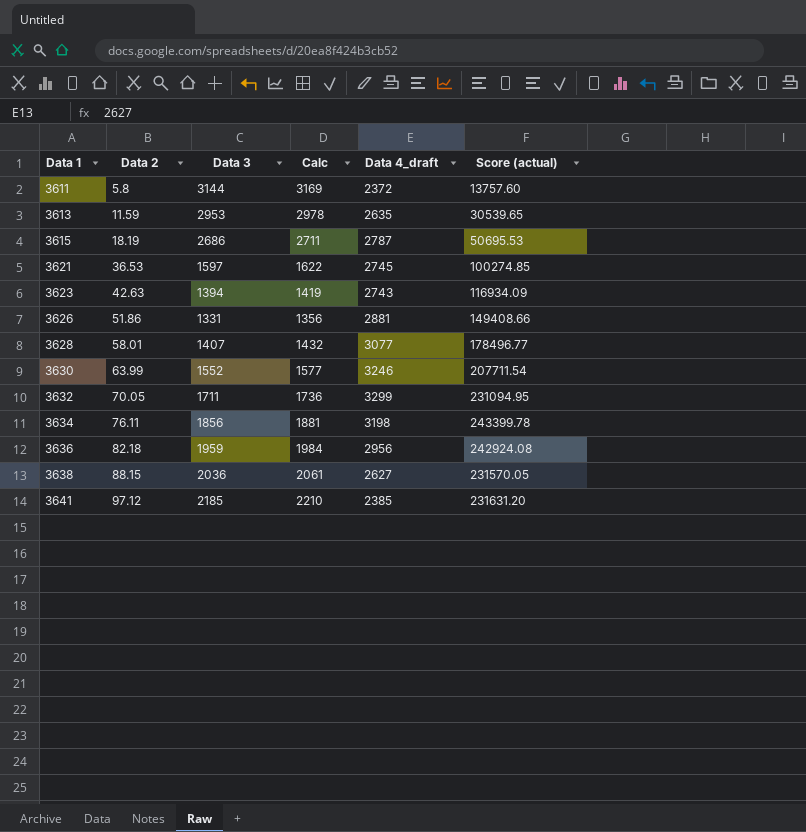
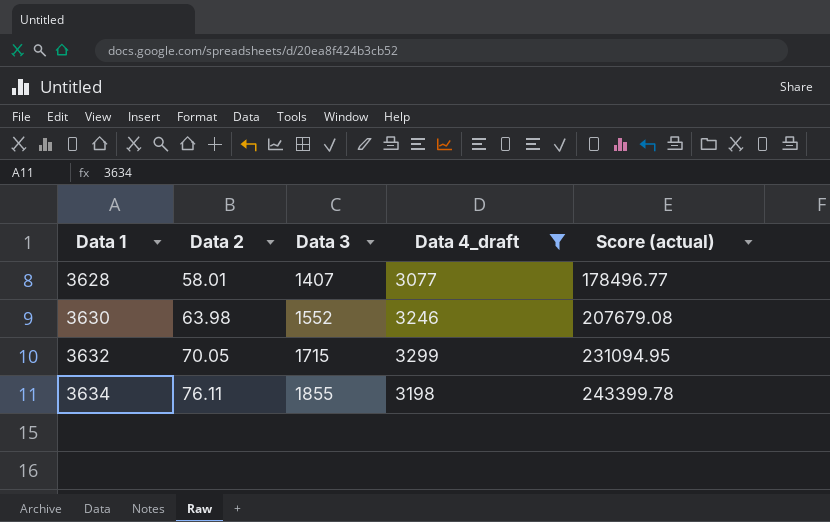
filter: none -> Data 4_draft >= 3077
column Calc | formula: [Data 3] + 25 -> none
3630 | Data 2: 63.99 -> 63.98
3630 | Score (actual): 207711.54 -> 207679.08
3632 | Data 3: 1711 -> 1715
3634 | Data 3: 1856 -> 1855

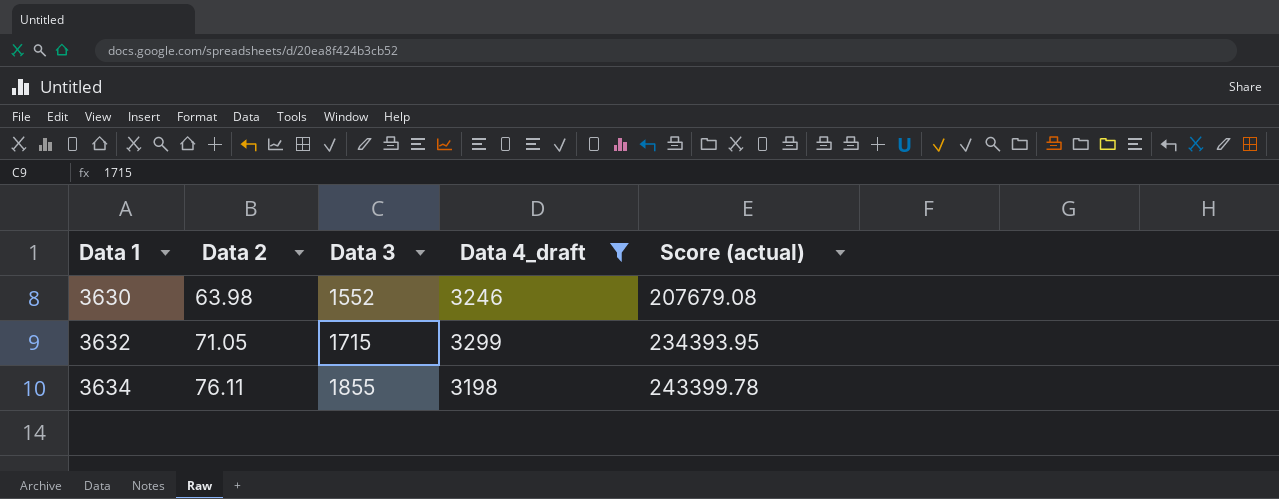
row 3628: 58.01 | 1407 | 3077 | 178496.77 -> none
3632 | Data 2: 70.05 -> 71.05
3632 | Score (actual): 231094.95 -> 234393.95

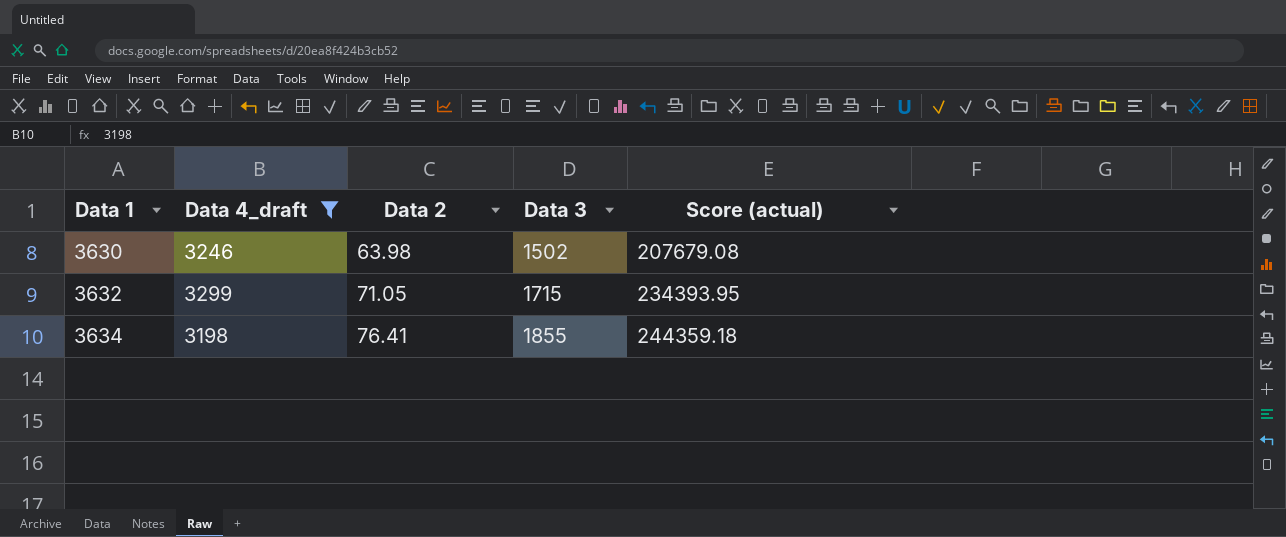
column Data 4_draft | position: 4 -> 2
3630 | Data 3: 1552 -> 1502
3634 | Data 2: 76.11 -> 76.41
3634 | Score (actual): 243399.78 -> 244359.18

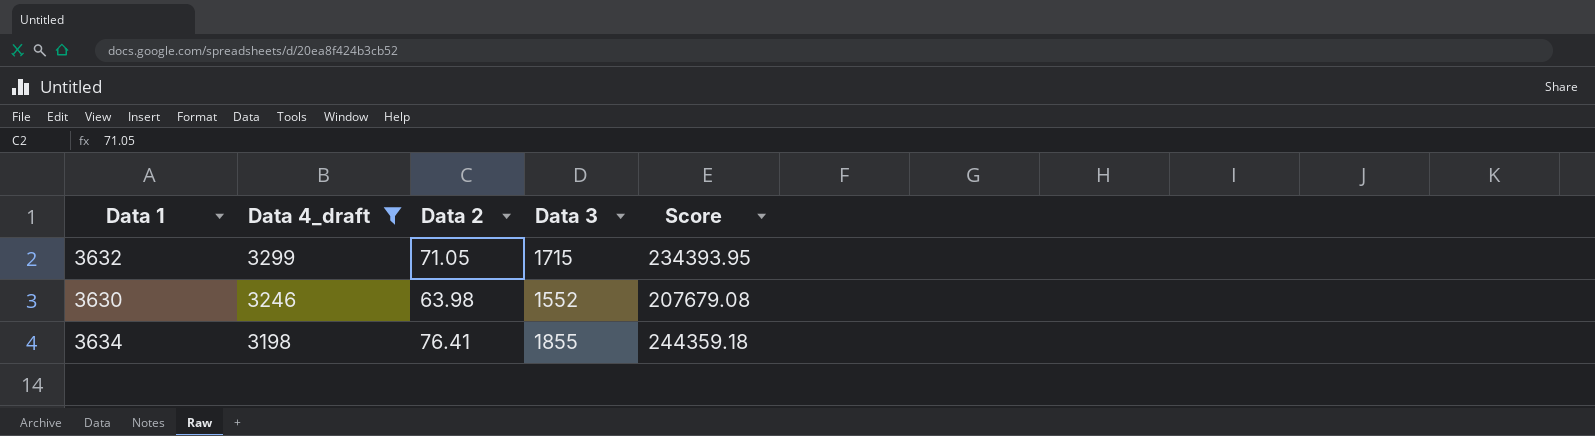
row order: Data 1 ascending -> Data 4_draft descending
column name: Score (actual) -> Score
3630 | Data 3: 1502 -> 1552

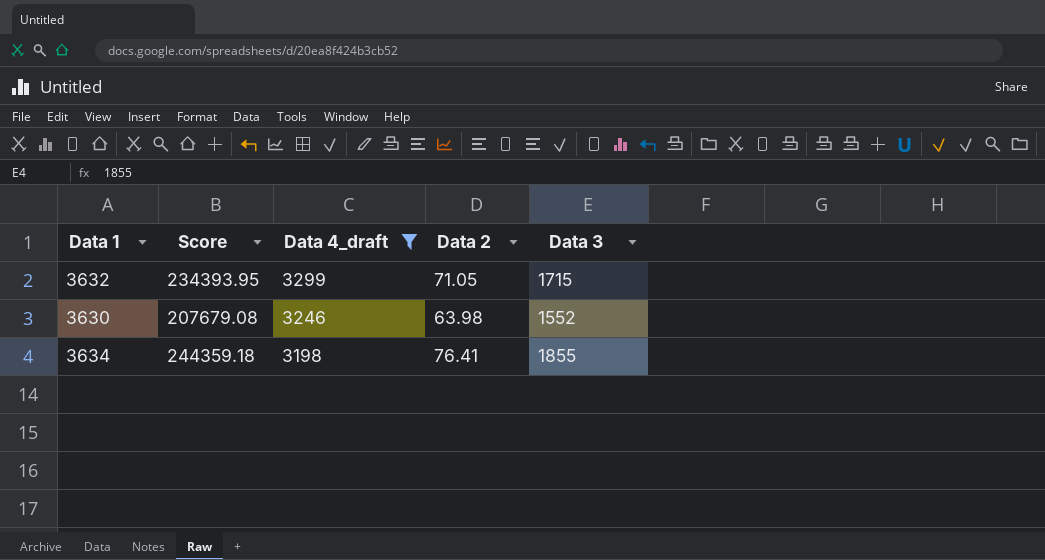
column Score | position: 5 -> 2

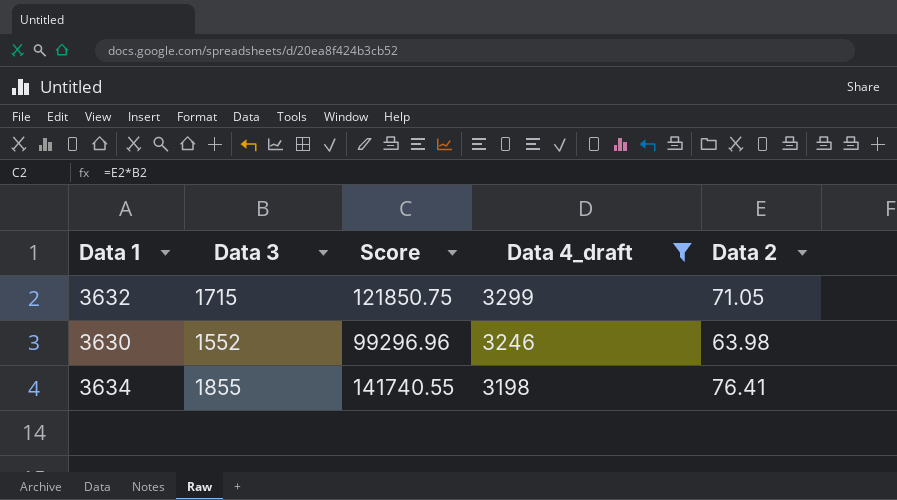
column Data 3 | position: 5 -> 2
column Score | formula: [Data 4_draft] * [Data 2] -> [Data 3] * [Data 2]

